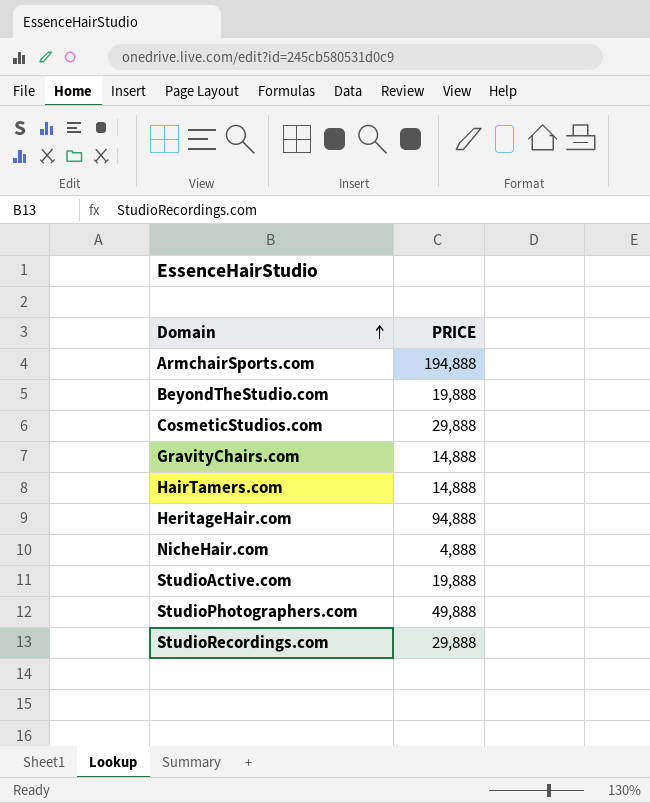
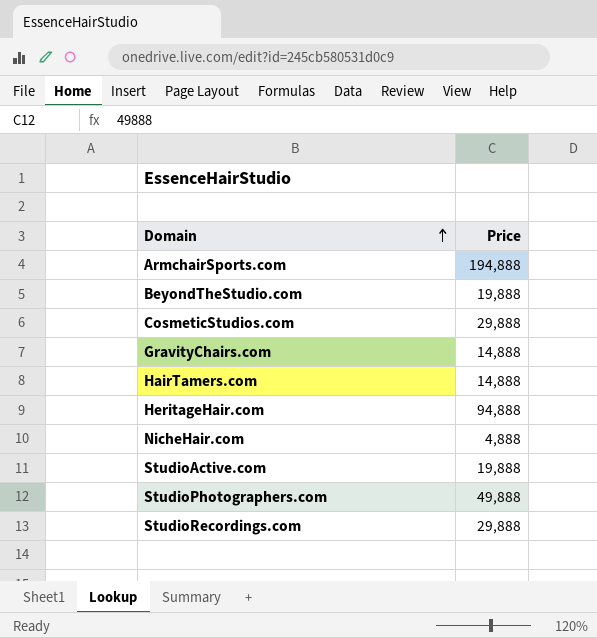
column name: PRICE -> Price

